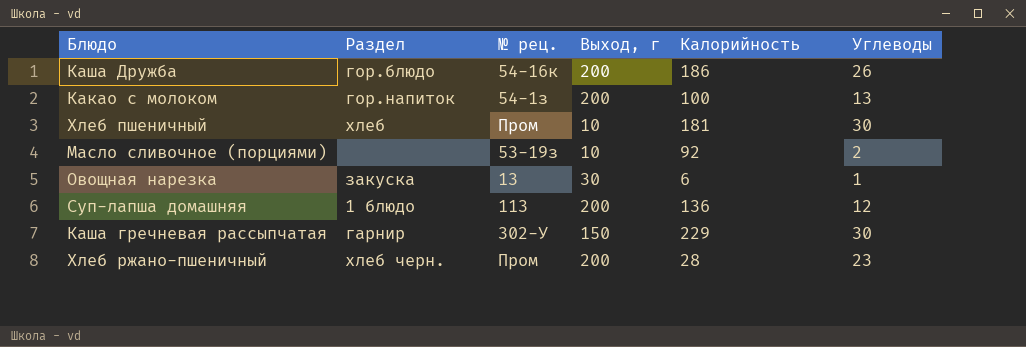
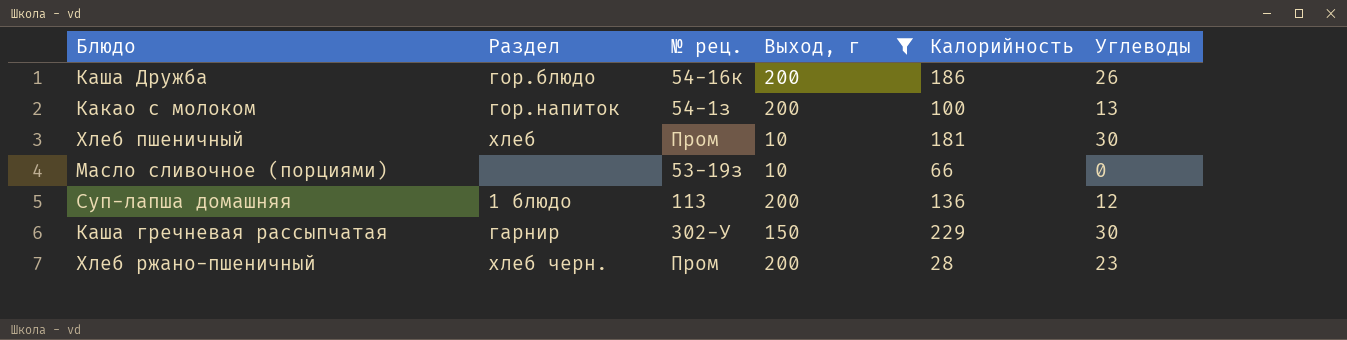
filter: none -> Выход, г != 30
Масло сливочное (порциями) | Калорийность: 92 -> 66
Масло сливочное (порциями) | Углеводы: 2 -> 0

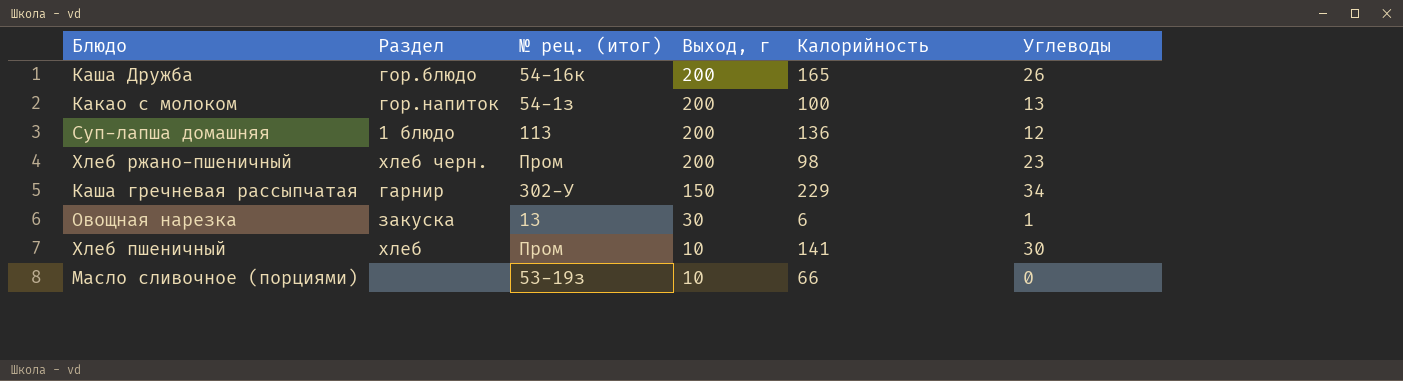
filter: Выход, г != 30 -> none
row order: none -> Выход, г descending
column name: № рец. -> № рец. (итог)
Каша Дружба | Калорийность: 186 -> 165
Хлеб ржано-пшеничный | Калорийность: 28 -> 98
Каша гречневая рассыпчатая | Углеводы: 30 -> 34
Хлеб пшеничный | Калорийность: 181 -> 141

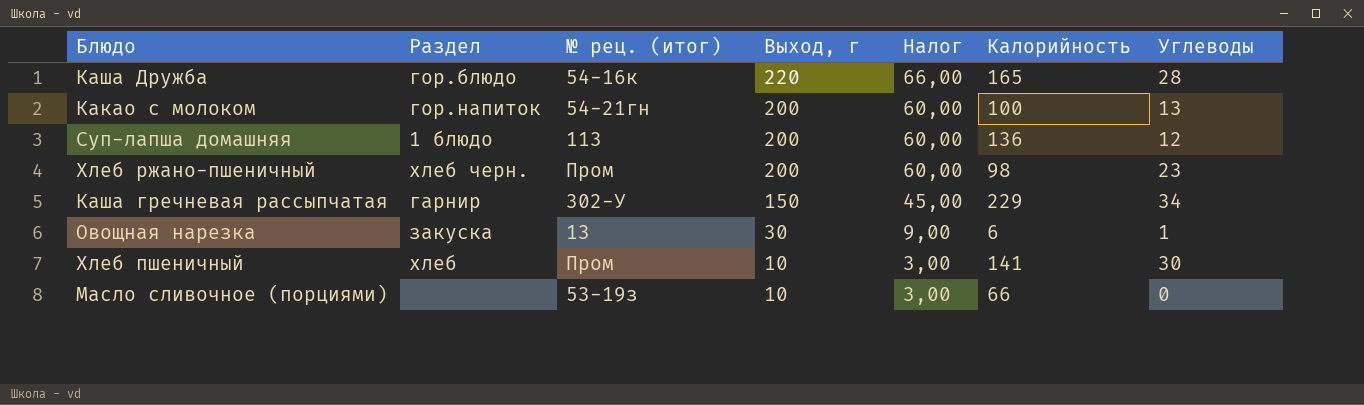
column Налог | formula: none -> [Выход, г] * 0,3
Каша Дружба | Выход, г: 200 -> 220
Каша Дружба | Углеводы: 26 -> 28
Какао с молоком | № рец. (итог): 54-1з -> 54-21гн

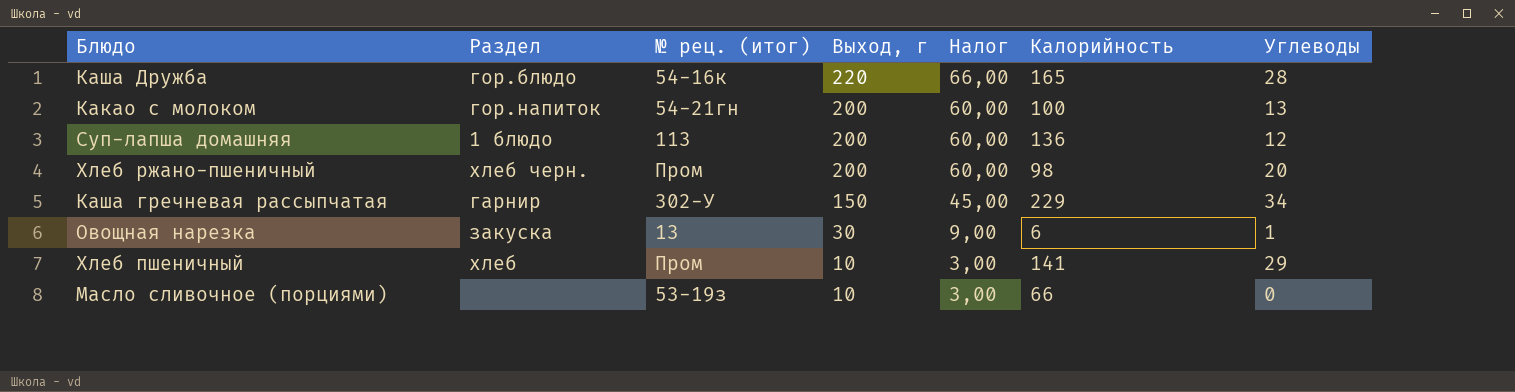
Хлеб ржано-пшеничный | Углеводы: 23 -> 20
Хлеб пшеничный | Углеводы: 30 -> 29

